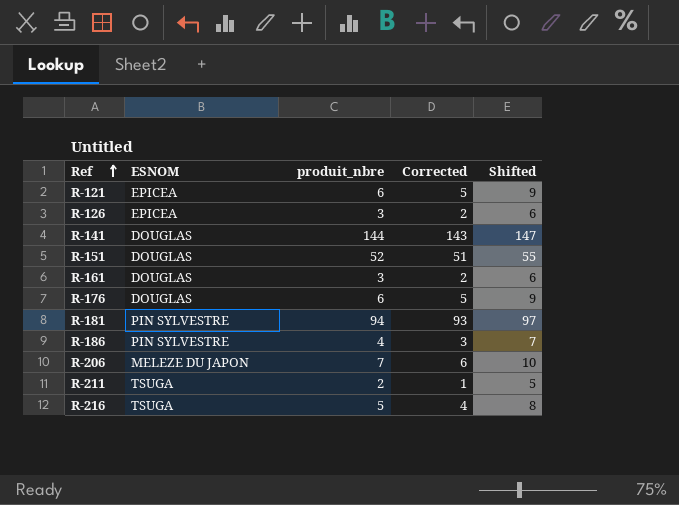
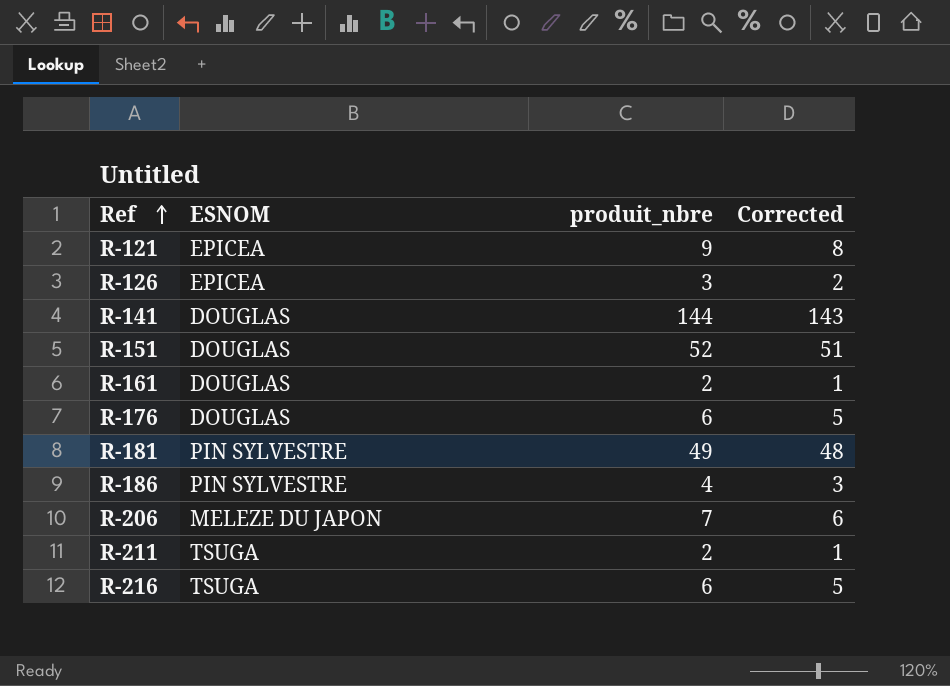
column Shifted | formula: [produit_nbre] + 3 -> none
R-121 | produit_nbre: 6 -> 9
R-121 | Corrected: 5 -> 8
R-161 | produit_nbre: 3 -> 2
R-161 | Corrected: 2 -> 1
R-181 | produit_nbre: 94 -> 49
R-181 | Corrected: 93 -> 48
R-216 | produit_nbre: 5 -> 6
R-216 | Corrected: 4 -> 5

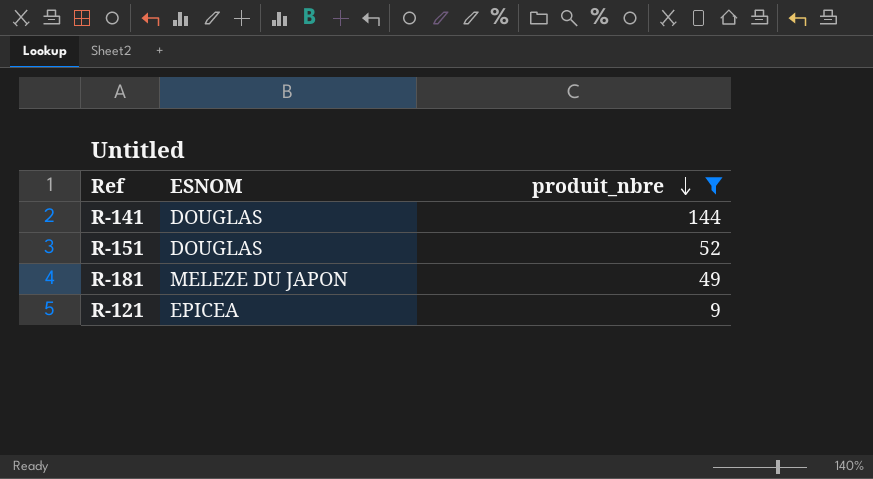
filter: none -> produit_nbre >= 9
row order: Ref ascending -> produit_nbre descending
column Corrected | formula: [produit_nbre] - 1 -> none
R-181 | ESNOM: PIN SYLVESTRE -> MELEZE DU JAPON

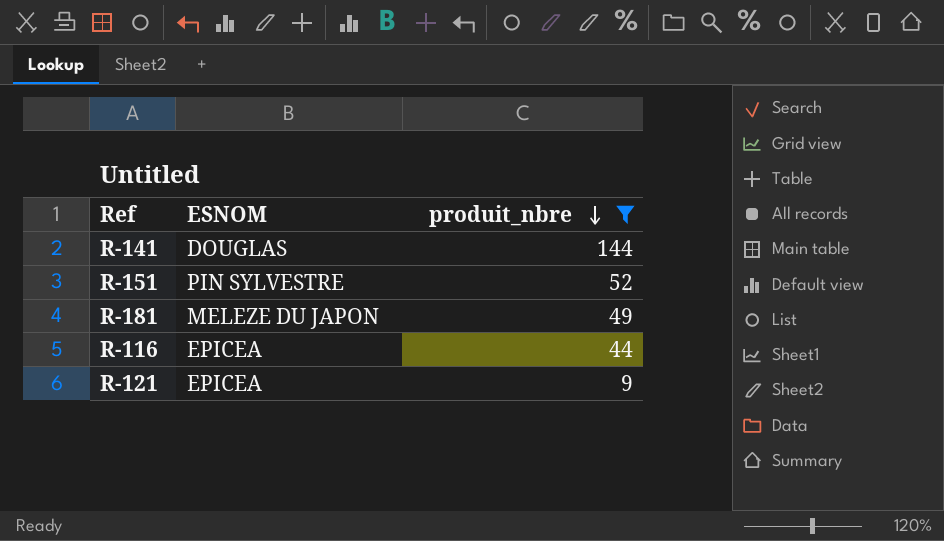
R-151 | ESNOM: DOUGLAS -> PIN SYLVESTRE
row R-116: none -> EPICEA | 44

